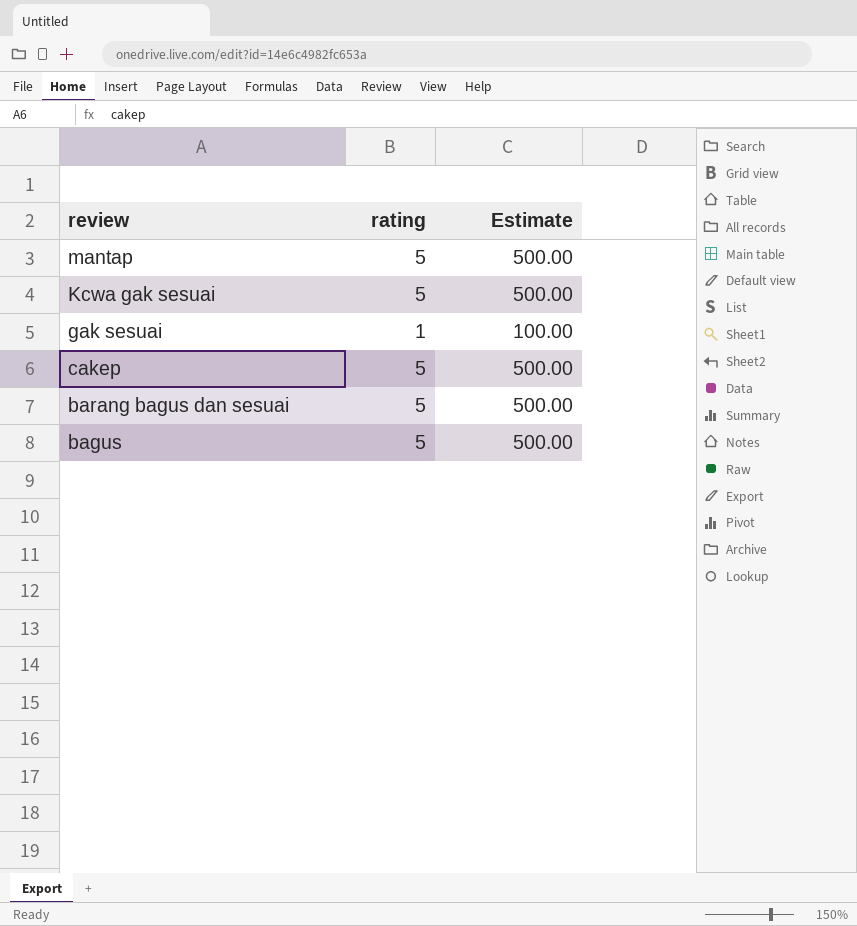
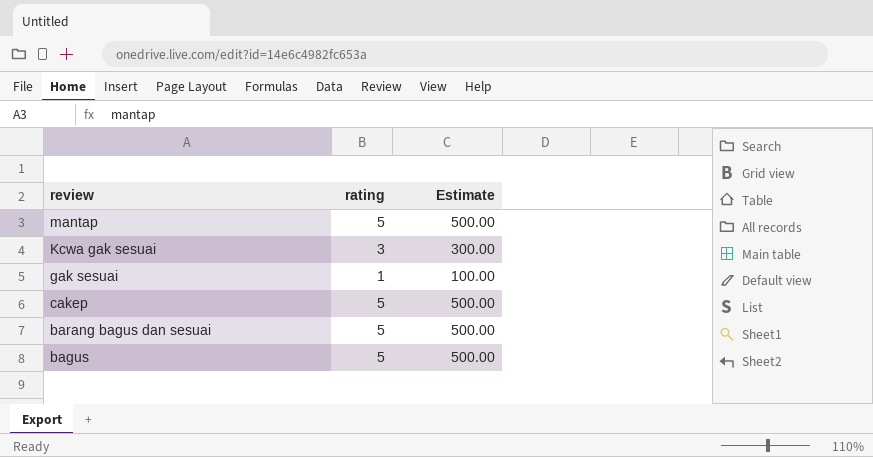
Kcwa gak sesuai | rating: 5 -> 3
Kcwa gak sesuai | Estimate: 500.00 -> 300.00

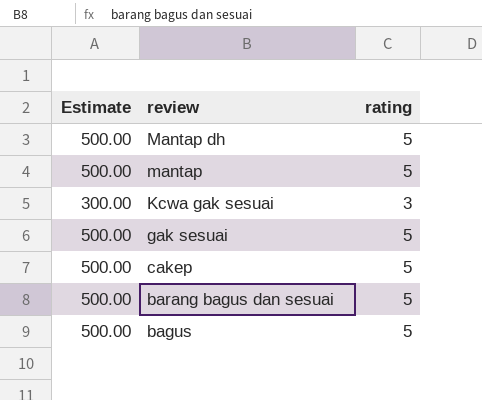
column Estimate | position: 3 -> 1
row Mantap dh: none -> 500.00 | 5
gak sesuai | Estimate: 100.00 -> 500.00
gak sesuai | rating: 1 -> 5

